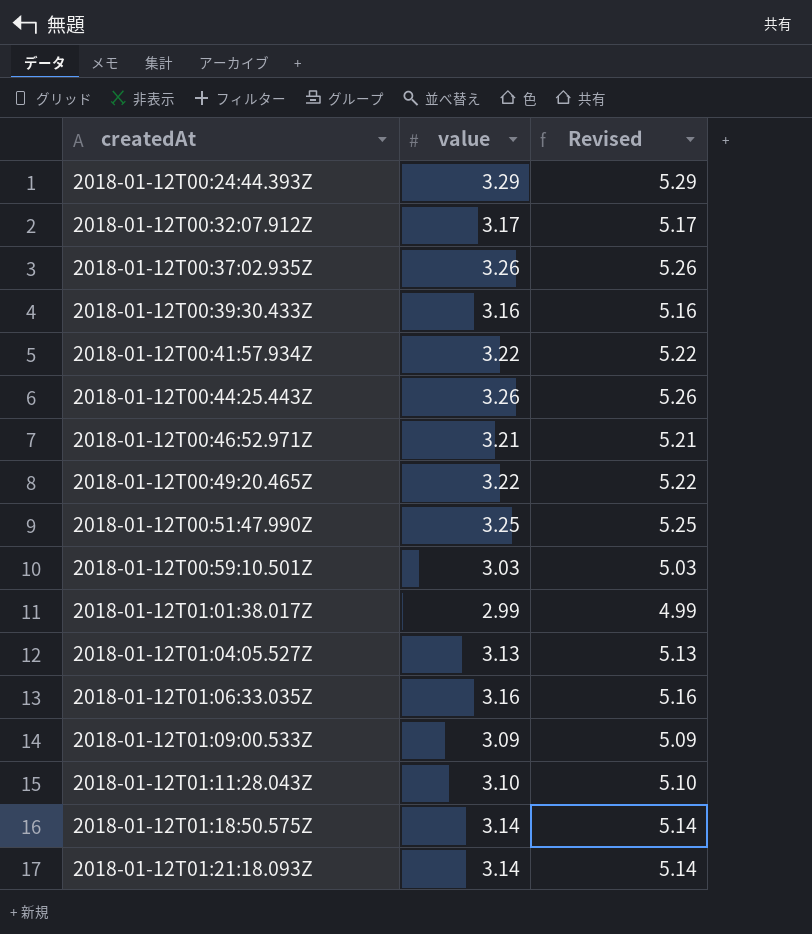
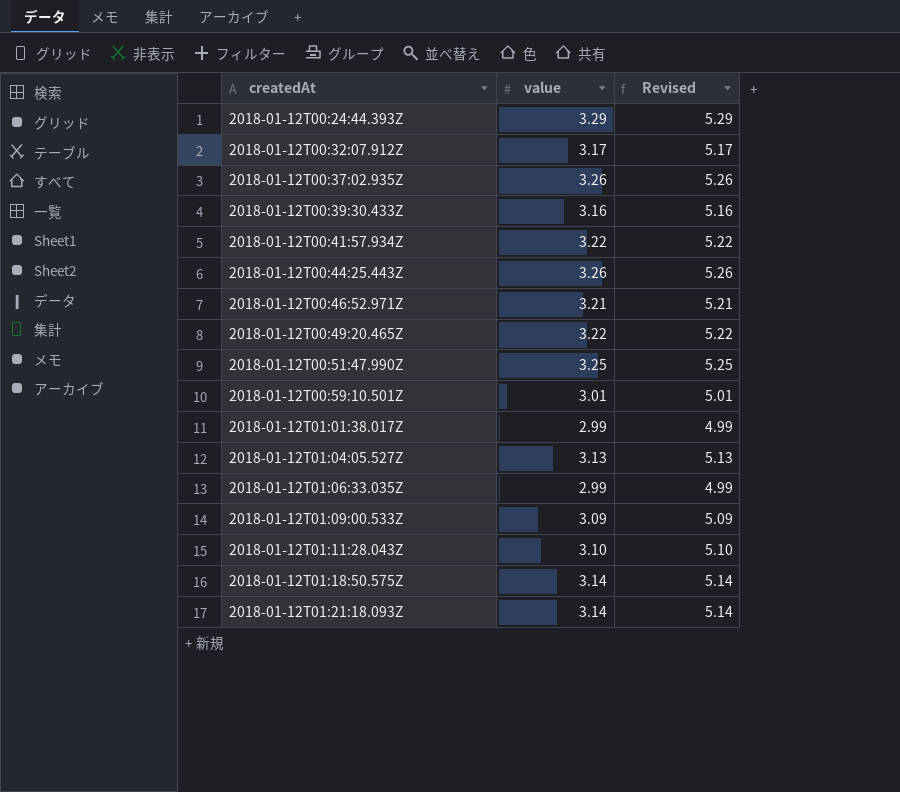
2018-01-12T00:59:10.501Z | value: 3.03 -> 3.01
2018-01-12T00:59:10.501Z | Revised: 5.03 -> 5.01
2018-01-12T01:06:33.035Z | value: 3.16 -> 2.99
2018-01-12T01:06:33.035Z | Revised: 5.16 -> 4.99

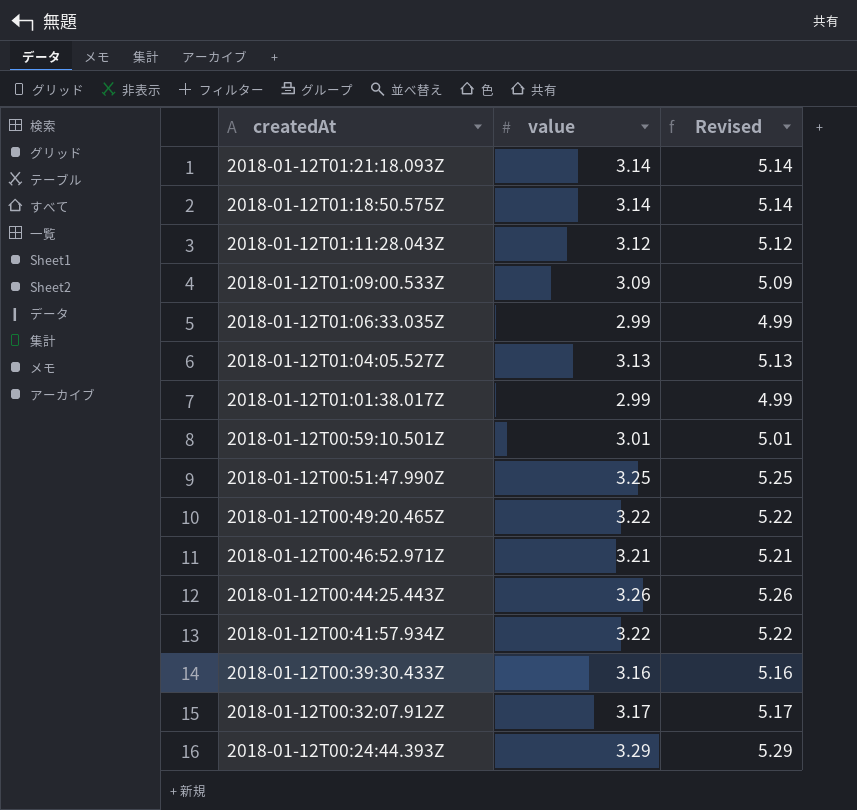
row order: createdAt ascending -> createdAt descending
row 2018-01-12T00:37:02.935Z: 3.26 | 5.26 -> none
2018-01-12T01:11:28.043Z | value: 3.10 -> 3.12
2018-01-12T01:11:28.043Z | Revised: 5.10 -> 5.12

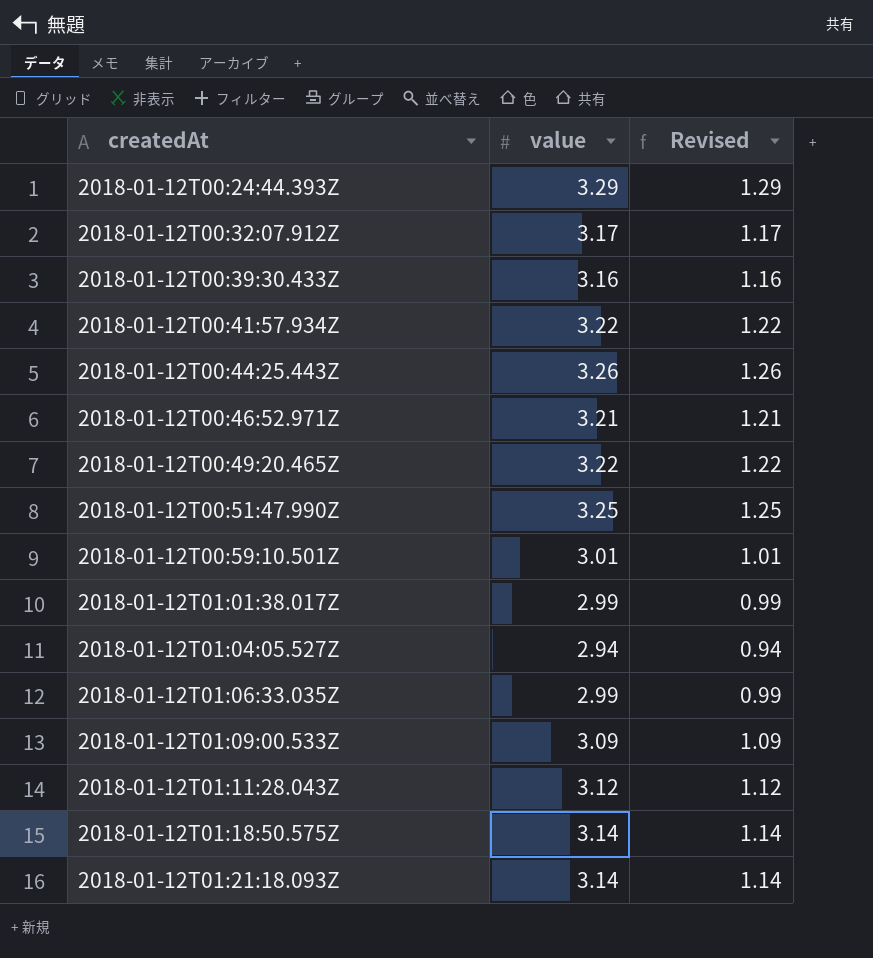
row order: createdAt descending -> createdAt ascending
column Revised | formula: [value] + 2 -> [value] - 2
2018-01-12T01:04:05.527Z | value: 3.13 -> 2.94

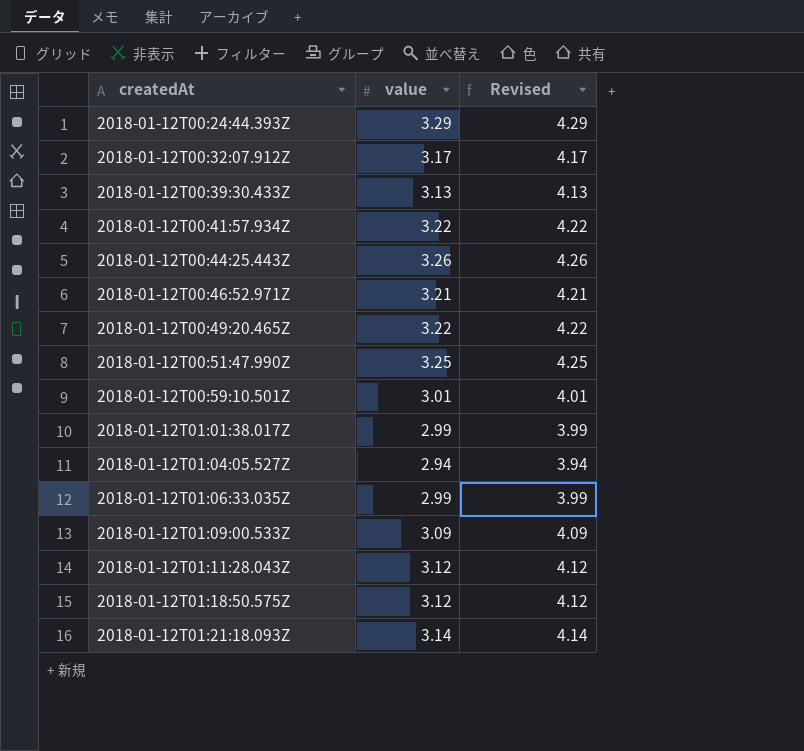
column Revised | formula: [value] - 2 -> [value] + 1
2018-01-12T00:39:30.433Z | value: 3.16 -> 3.13
2018-01-12T01:18:50.575Z | value: 3.14 -> 3.12

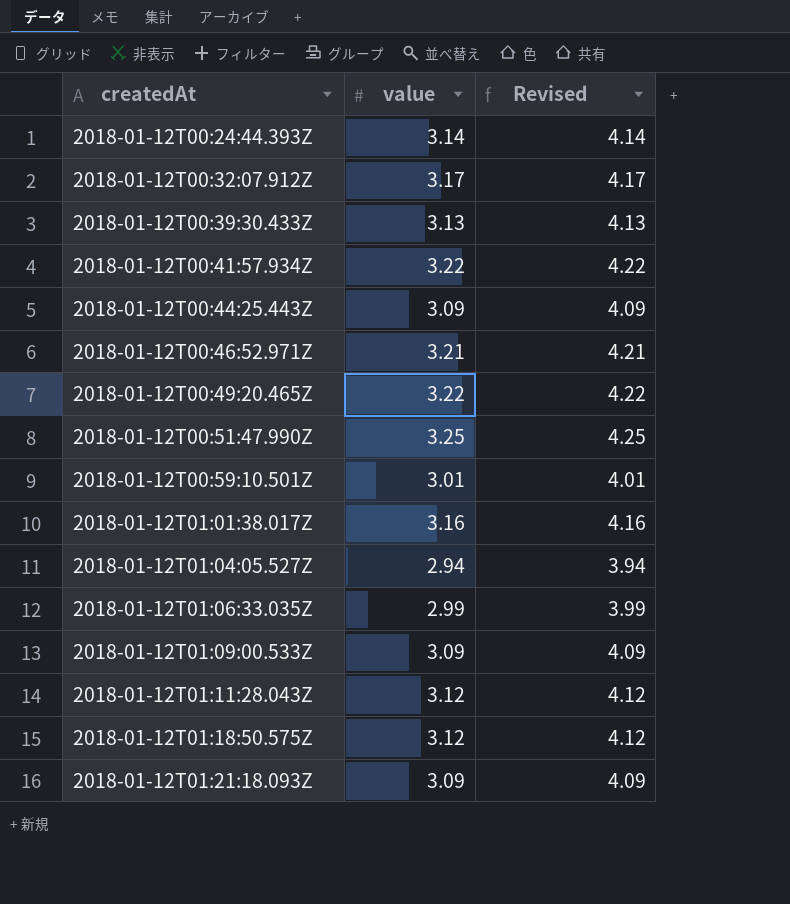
2018-01-12T00:24:44.393Z | value: 3.29 -> 3.14
2018-01-12T00:24:44.393Z | Revised: 4.29 -> 4.14
2018-01-12T00:44:25.443Z | value: 3.26 -> 3.09
2018-01-12T00:44:25.443Z | Revised: 4.26 -> 4.09
2018-01-12T01:01:38.017Z | value: 2.99 -> 3.16
2018-01-12T01:01:38.017Z | Revised: 3.99 -> 4.16
2018-01-12T01:21:18.093Z | value: 3.14 -> 3.09
2018-01-12T01:21:18.093Z | Revised: 4.14 -> 4.09

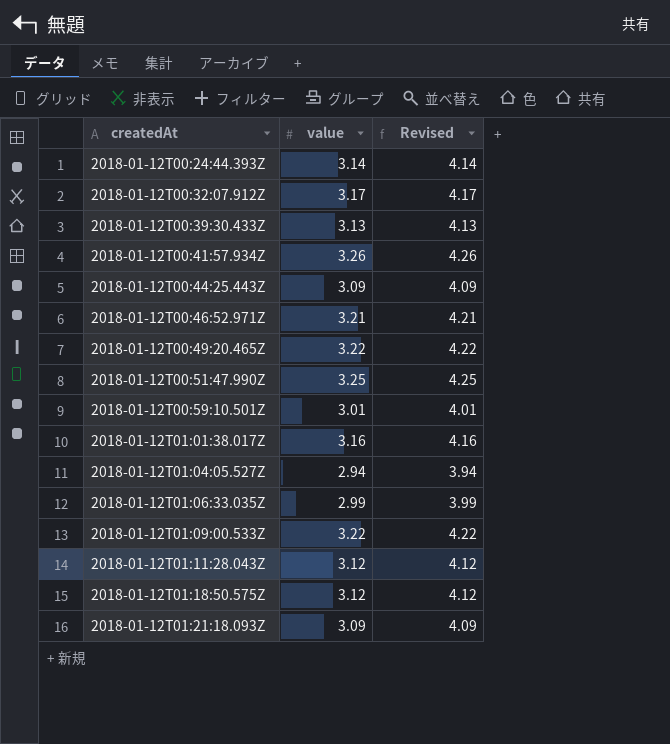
2018-01-12T00:41:57.934Z | value: 3.22 -> 3.26
2018-01-12T00:41:57.934Z | Revised: 4.22 -> 4.26
2018-01-12T01:09:00.533Z | value: 3.09 -> 3.22
2018-01-12T01:09:00.533Z | Revised: 4.09 -> 4.22

